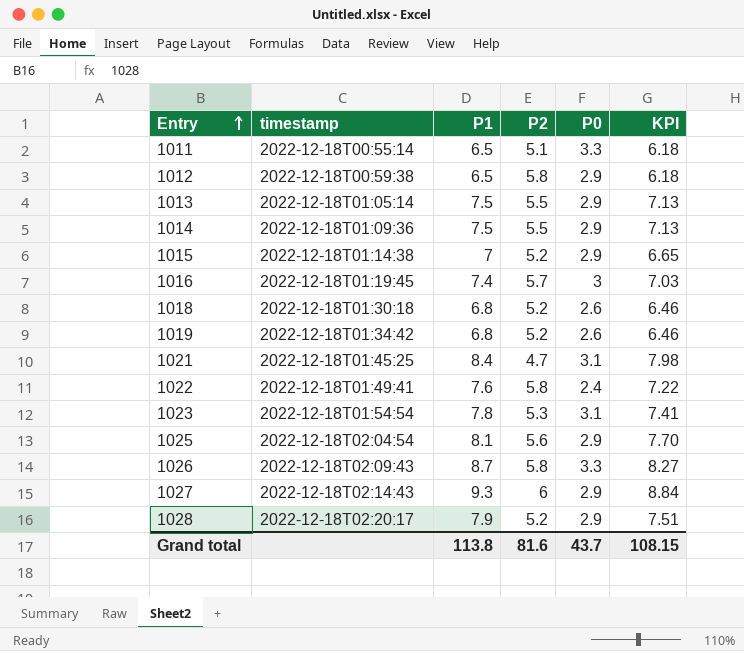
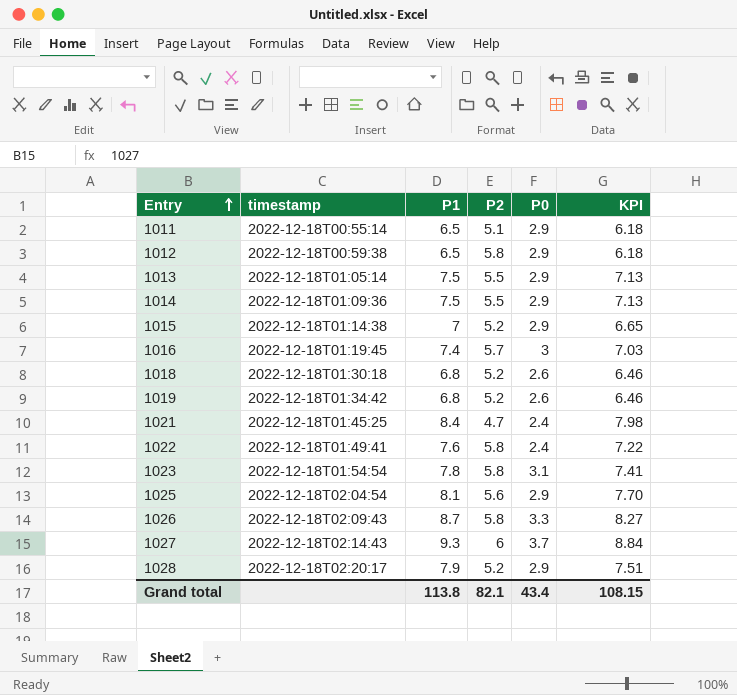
1011 | P0: 3.3 -> 2.9
1021 | P0: 3.1 -> 2.4
1023 | P2: 5.3 -> 5.8
1027 | P0: 2.9 -> 3.7
Grand total | P2: 81.6 -> 82.1
Grand total | P0: 43.7 -> 43.4

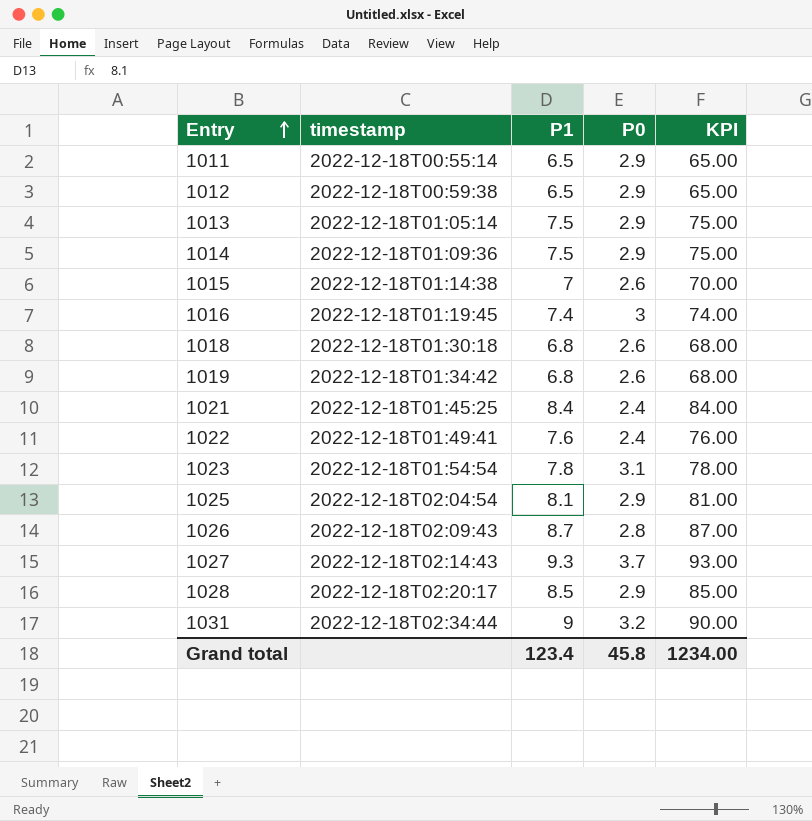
column P2 | position: 4 -> none
column KPI | formula: [P1] * 0.95 -> [P1] * 10
1015 | P0: 2.9 -> 2.6
1026 | P0: 3.3 -> 2.8
1028 | P1: 7.9 -> 8.5
row 1031: none -> 2022-12-18T02:34:44 | 9 | 3.2 | 90.00
Grand total | P1: 113.8 -> 123.4
Grand total | P0: 43.4 -> 45.8
Grand total | KPI: 108.15 -> 1234.00

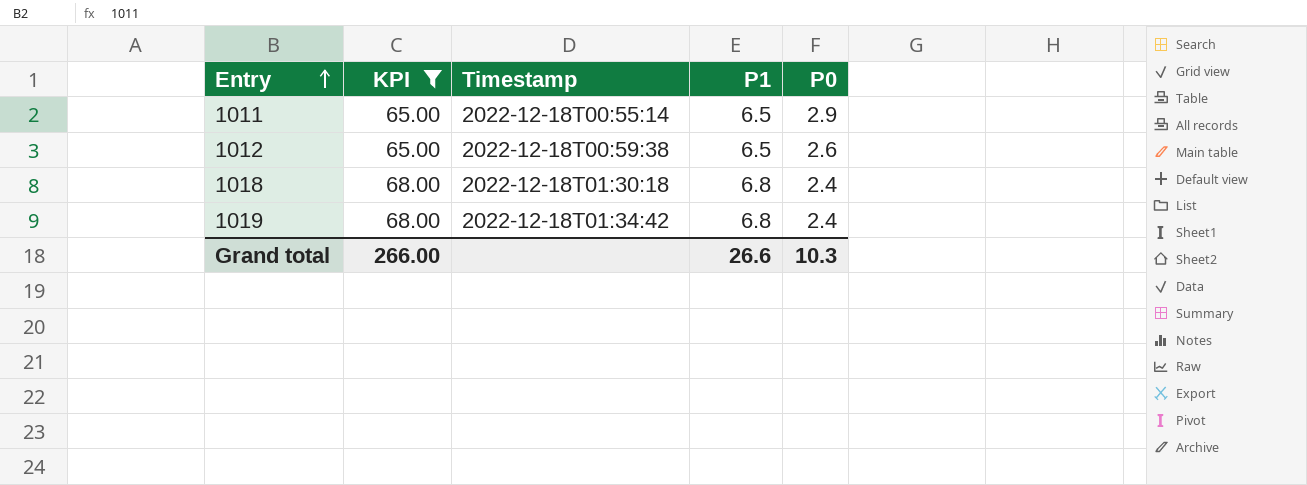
filter: none -> KPI <= 68.00
column KPI | position: 5 -> 2
column name: timestamp -> Timestamp
1012 | P0: 2.9 -> 2.6
1018 | P0: 2.6 -> 2.4
1019 | P0: 2.6 -> 2.4
Grand total | KPI: 1234.00 -> 266.00
Grand total | P1: 123.4 -> 26.6
Grand total | P0: 45.8 -> 10.3

